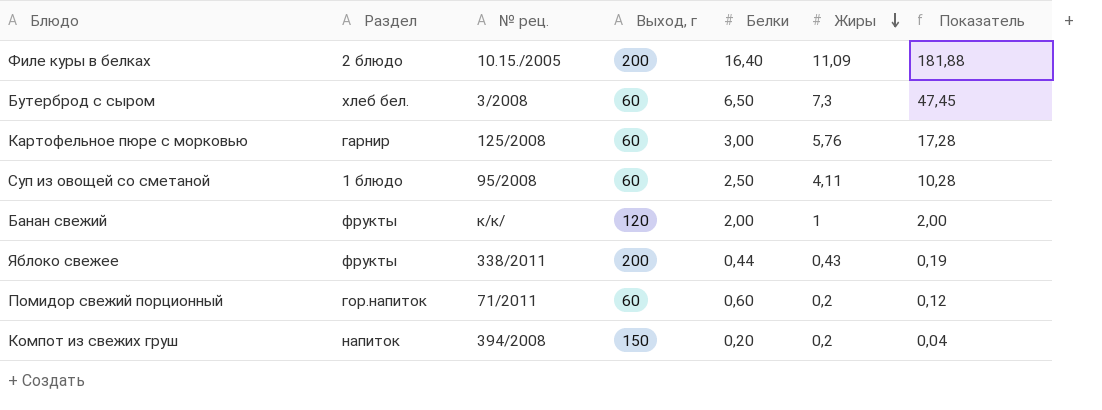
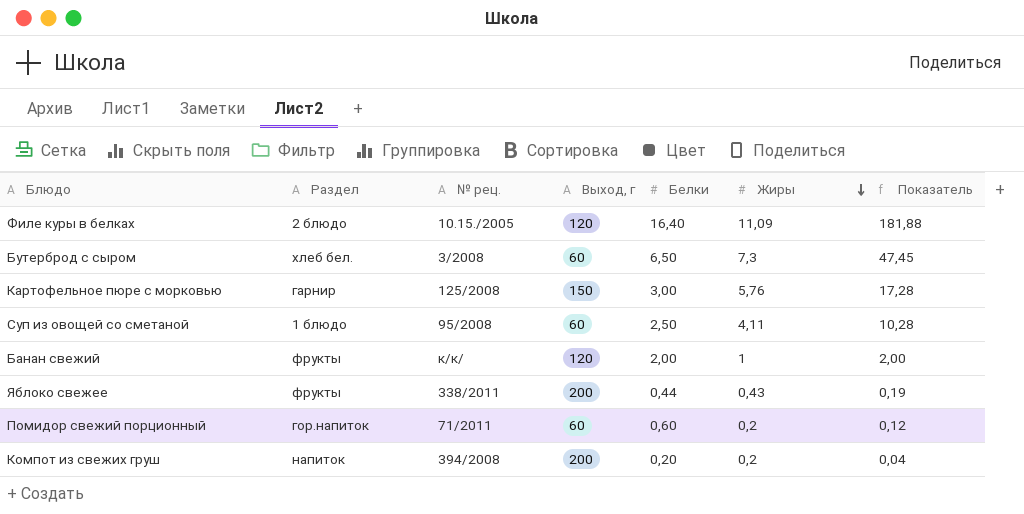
Филе куры в белках | Выход, г: 200 -> 120
Картофельное пюре с морковью | Выход, г: 60 -> 150
Компот из свежих груш | Выход, г: 150 -> 200

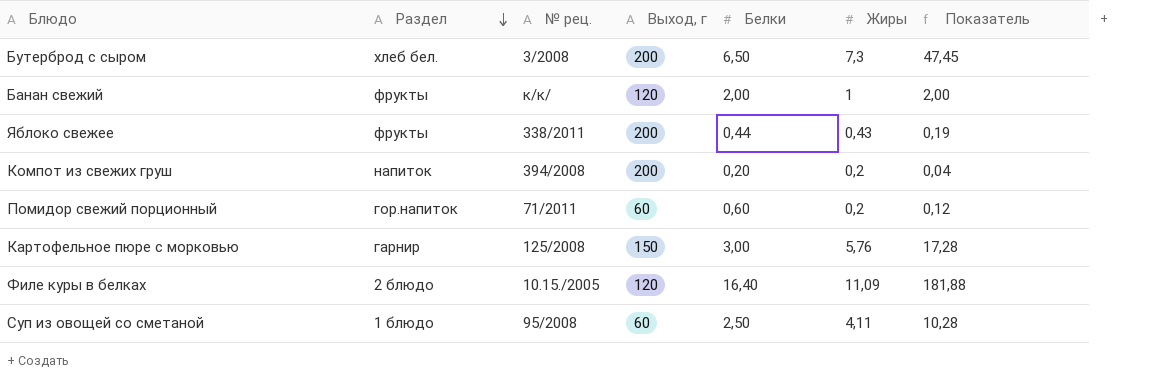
row order: Жиры descending -> Раздел descending
Бутерброд с сыром | Выход, г: 60 -> 200

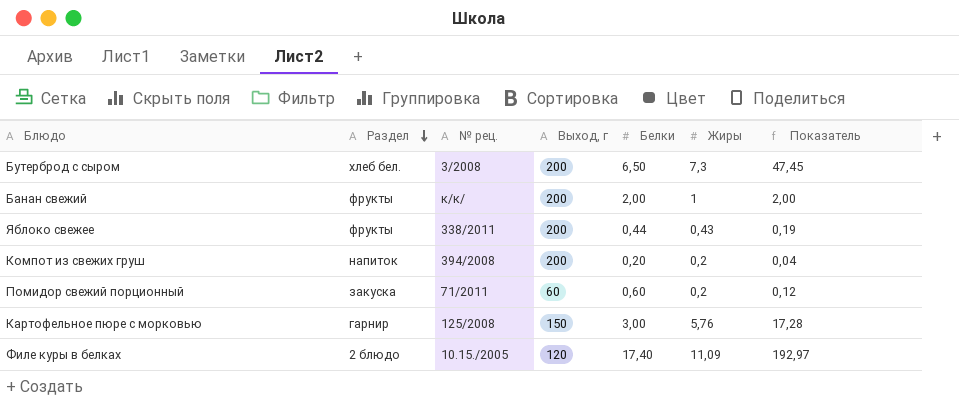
row Суп из овощей со сметаной: 1 блюдо | 95/2008 | 60 | 2,50 | 4,11 | 10,28 -> none
Банан свежий | Выход, г: 120 -> 200
Помидор свежий порционный | Раздел: гор.напиток -> закуска
Филе куры в белках | Белки: 16,40 -> 17,40
Филе куры в белках | Показатель: 181,88 -> 192,97

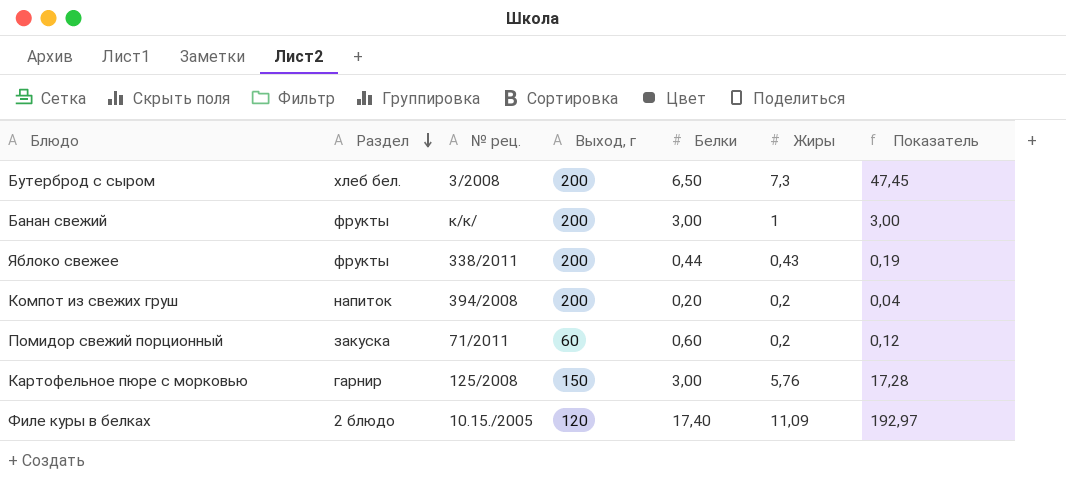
Банан свежий | Белки: 2,00 -> 3,00
Банан свежий | Показатель: 2,00 -> 3,00

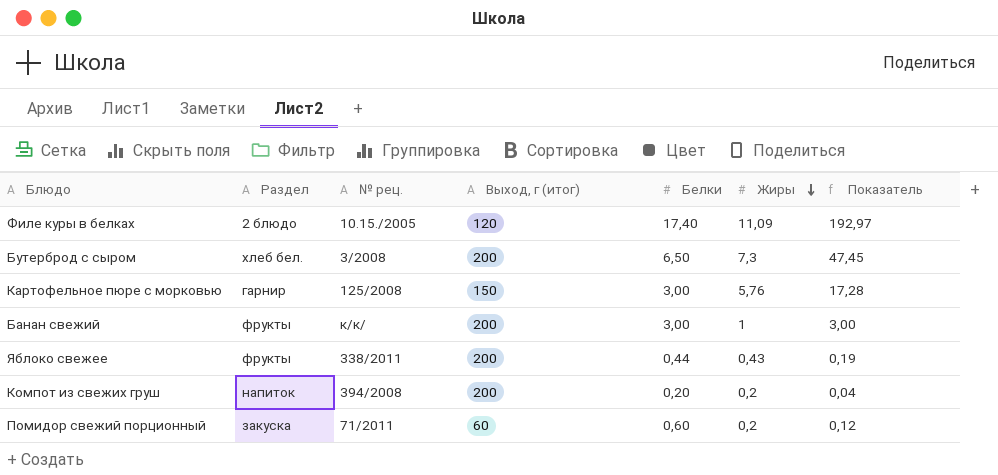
row order: Раздел descending -> Жиры descending
column name: Выход, г -> Выход, г (итог)

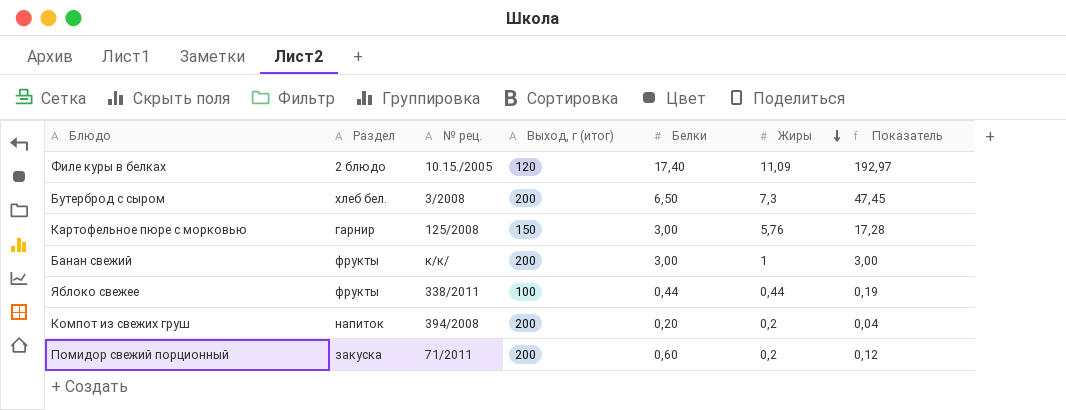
Яблоко свежее | Выход, г (итог): 200 -> 100
Яблоко свежее | Жиры: 0,43 -> 0,44
Помидор свежий порционный | Выход, г (итог): 60 -> 200

